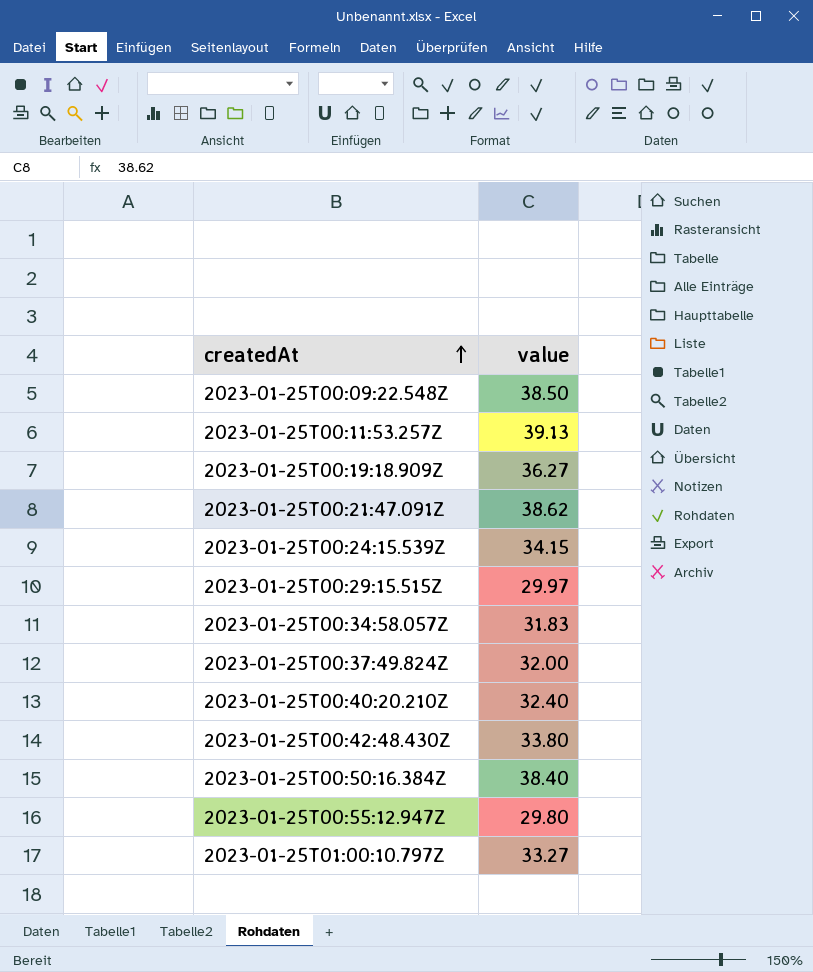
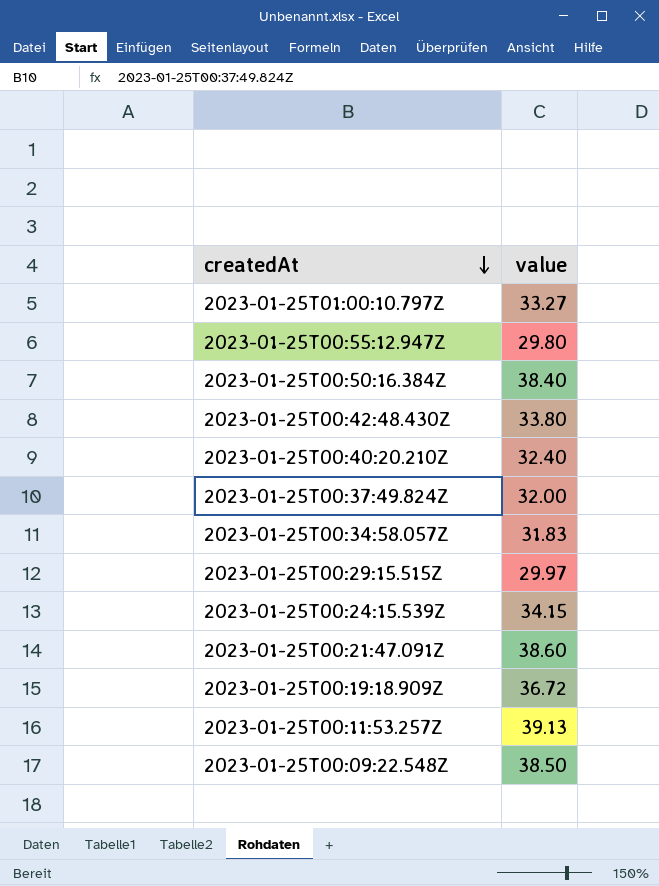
row order: createdAt ascending -> createdAt descending
2023-01-25T00:21:47.091Z | value: 38.62 -> 38.60
2023-01-25T00:19:18.909Z | value: 36.27 -> 36.72

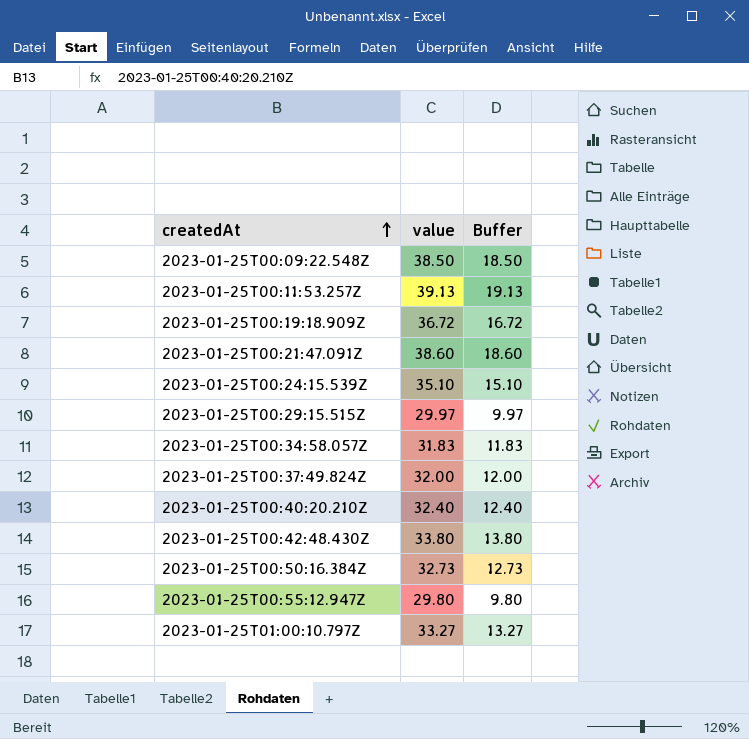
row order: createdAt descending -> createdAt ascending
column Buffer | formula: none -> [value] - 20
2023-01-25T00:24:15.539Z | value: 34.15 -> 35.10
2023-01-25T00:50:16.384Z | value: 38.40 -> 32.73

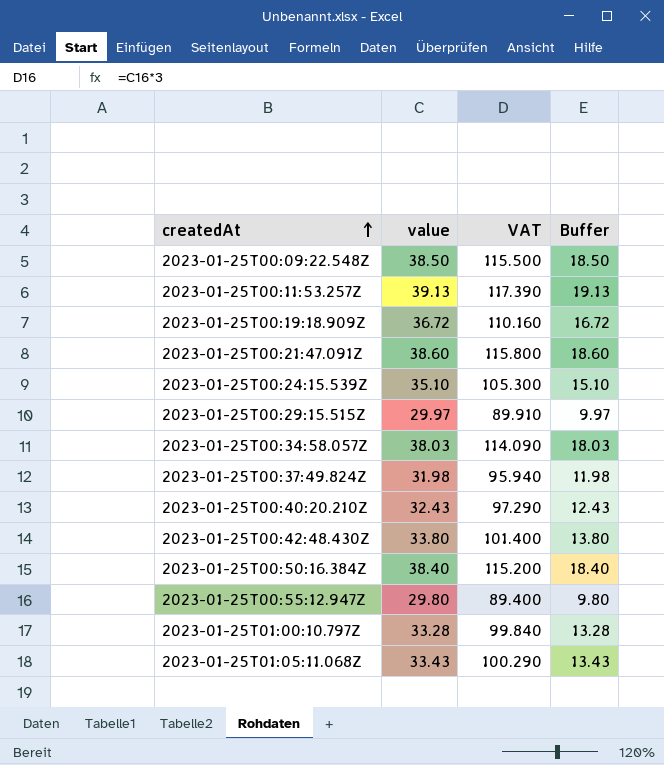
column VAT | formula: none -> [value] * 3
2023-01-25T00:34:58.057Z | value: 31.83 -> 38.03
2023-01-25T00:34:58.057Z | Buffer: 11.83 -> 18.03
2023-01-25T00:37:49.824Z | value: 32.00 -> 31.98
2023-01-25T00:37:49.824Z | Buffer: 12.00 -> 11.98
2023-01-25T00:40:20.210Z | value: 32.40 -> 32.43
2023-01-25T00:40:20.210Z | Buffer: 12.40 -> 12.43
2023-01-25T00:50:16.384Z | value: 32.73 -> 38.40
2023-01-25T00:50:16.384Z | Buffer: 12.73 -> 18.40
2023-01-25T01:00:10.797Z | value: 33.27 -> 33.28
2023-01-25T01:00:10.797Z | Buffer: 13.27 -> 13.28
row 2023-01-25T01:05:11.068Z: none -> 33.43 | 100.290 | 13.43

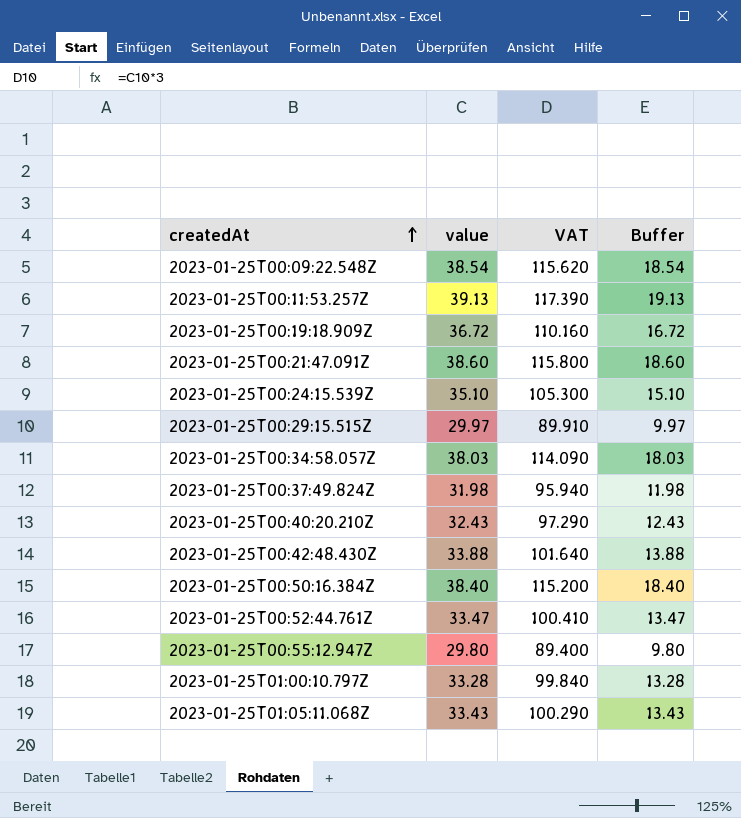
2023-01-25T00:09:22.548Z | value: 38.50 -> 38.54
2023-01-25T00:09:22.548Z | VAT: 115.500 -> 115.620
2023-01-25T00:09:22.548Z | Buffer: 18.50 -> 18.54
2023-01-25T00:42:48.430Z | value: 33.80 -> 33.88
2023-01-25T00:42:48.430Z | VAT: 101.400 -> 101.640
2023-01-25T00:42:48.430Z | Buffer: 13.80 -> 13.88
row 2023-01-25T00:52:44.761Z: none -> 33.47 | 100.410 | 13.47

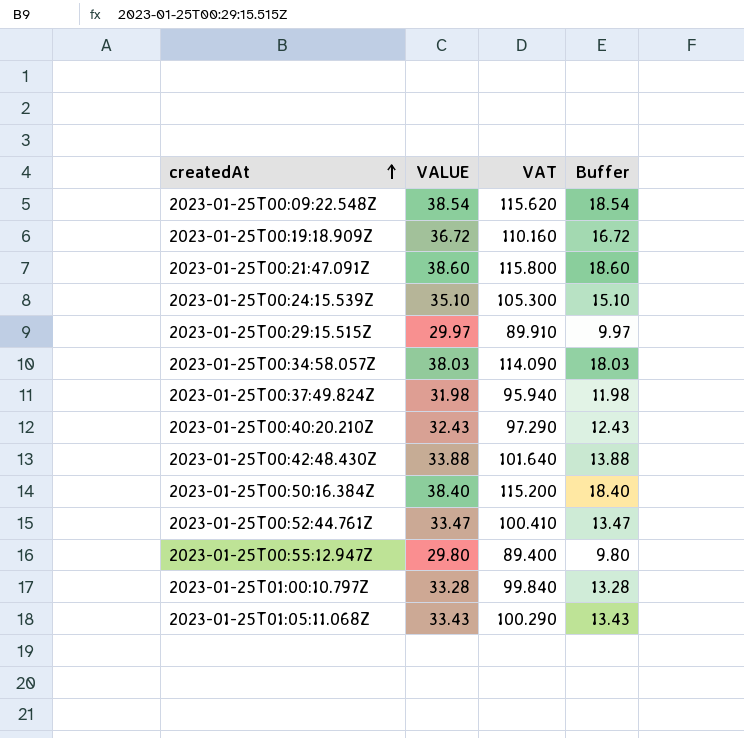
column name: value -> VALUE
row 2023-01-25T00:11:53.257Z: 39.13 | 117.390 | 19.13 -> none

